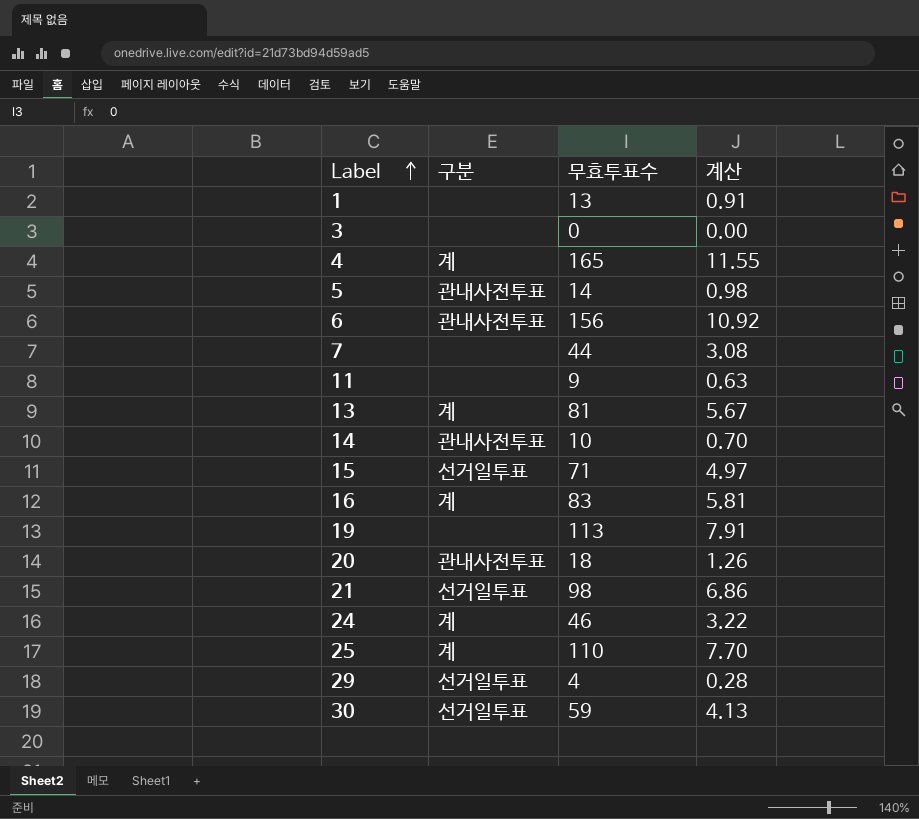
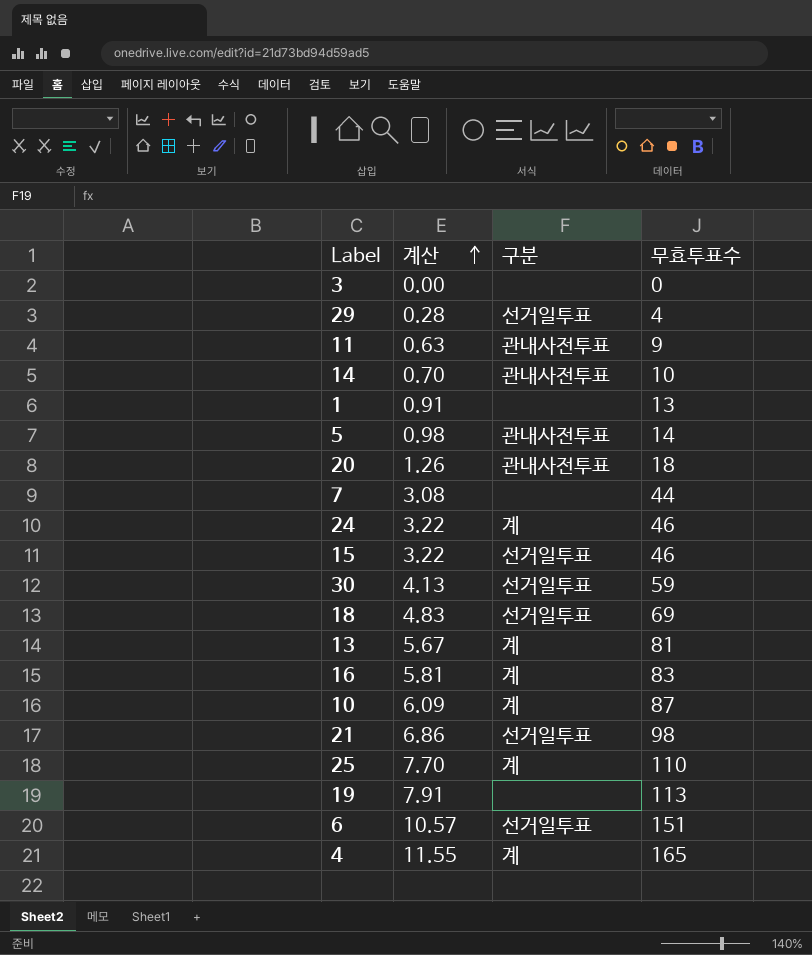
row order: Label ascending -> 계산 ascending
column 계산 | position: 4 -> 2
11 | 구분: none -> 관내사전투표
15 | 계산: 4.97 -> 3.22
15 | 무효투표수: 71 -> 46
row 18: none -> 4.83 | 선거일투표 | 69
row 10: none -> 6.09 | 계 | 87
6 | 계산: 10.92 -> 10.57
6 | 구분: 관내사전투표 -> 선거일투표
6 | 무효투표수: 156 -> 151

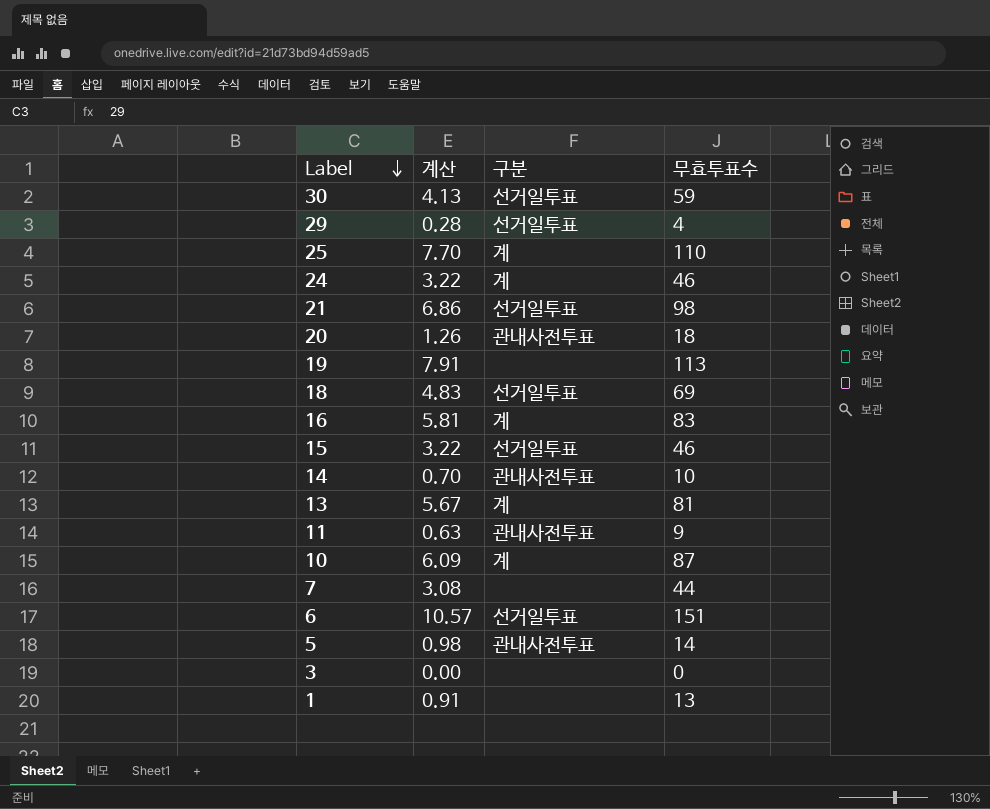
row order: 계산 ascending -> Label descending
row 4: 11.55 | 계 | 165 -> none

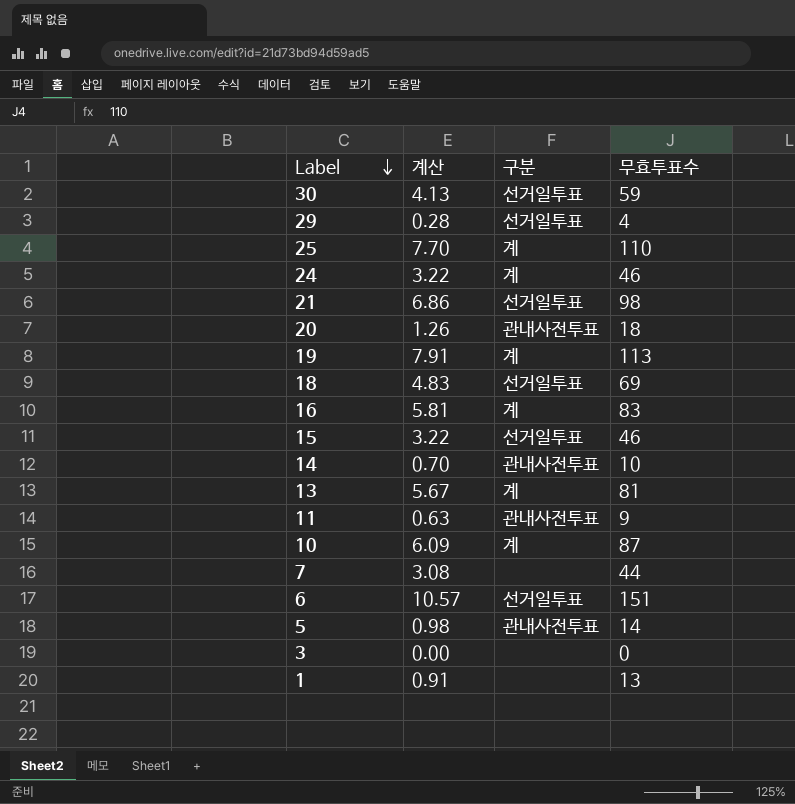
19 | 구분: none -> 계

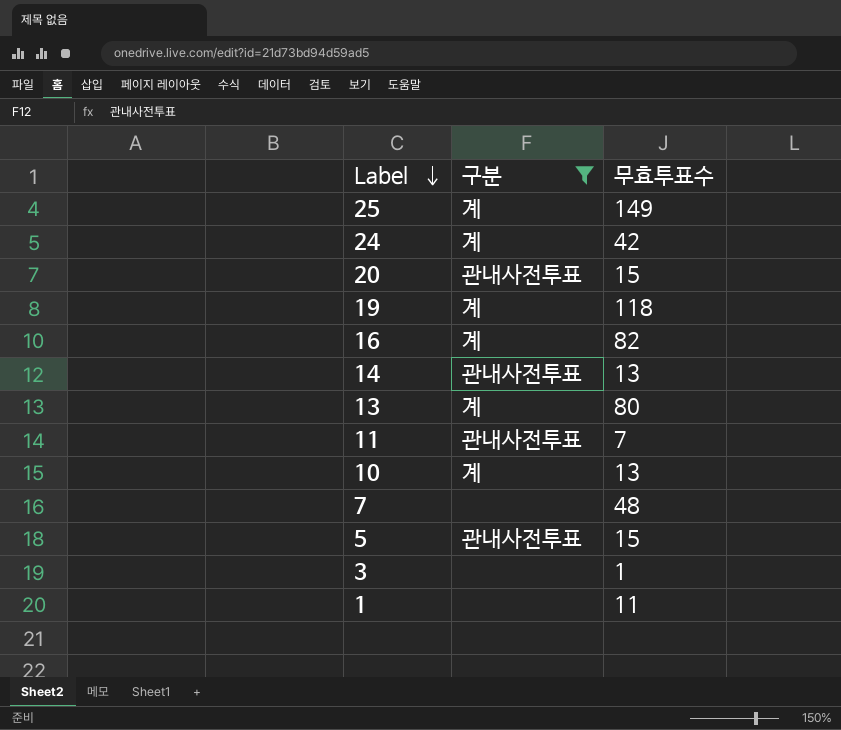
filter: none -> 구분 != 선거일투표
column 계산 | formula: [무효투표수] * 0.07 -> none
25 | 무효투표수: 110 -> 149
24 | 무효투표수: 46 -> 42
20 | 무효투표수: 18 -> 15
19 | 무효투표수: 113 -> 118
16 | 무효투표수: 83 -> 82
14 | 무효투표수: 10 -> 13
13 | 무효투표수: 81 -> 80
11 | 무효투표수: 9 -> 7
10 | 무효투표수: 87 -> 13
7 | 무효투표수: 44 -> 48
5 | 무효투표수: 14 -> 15
3 | 무효투표수: 0 -> 1
1 | 무효투표수: 13 -> 11

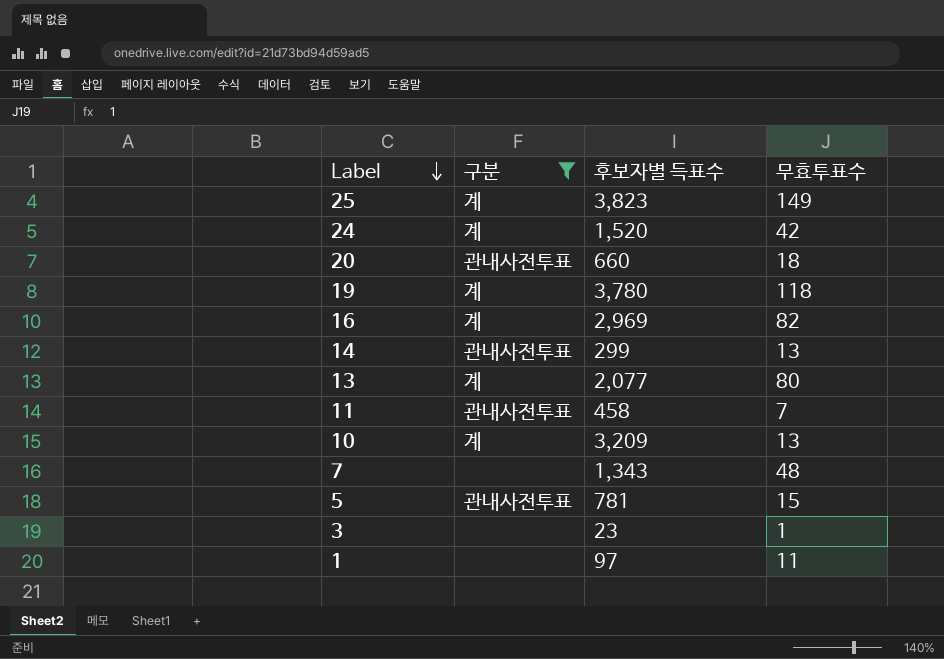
column 후보자별 득표수 | position: none -> 3
20 | 무효투표수: 15 -> 18

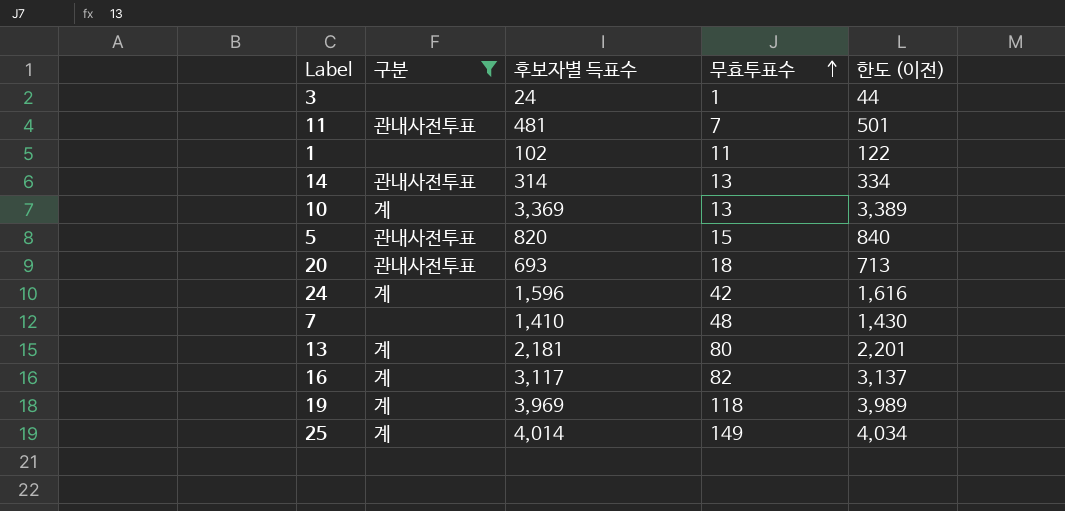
row order: Label descending -> 무효투표수 ascending
column 한도 (이전) | formula: none -> [후보자별 득표수] + 20
3 | 후보자별 득표수: 23 -> 24
11 | 후보자별 득표수: 458 -> 481
1 | 후보자별 득표수: 97 -> 102
14 | 후보자별 득표수: 299 -> 314
10 | 후보자별 득표수: 3,209 -> 3,369
5 | 후보자별 득표수: 781 -> 820
20 | 후보자별 득표수: 660 -> 693
24 | 후보자별 득표수: 1,520 -> 1,596
7 | 후보자별 득표수: 1,343 -> 1,410
13 | 후보자별 득표수: 2,077 -> 2,181
16 | 후보자별 득표수: 2,969 -> 3,117
19 | 후보자별 득표수: 3,780 -> 3,969
25 | 후보자별 득표수: 3,823 -> 4,014

